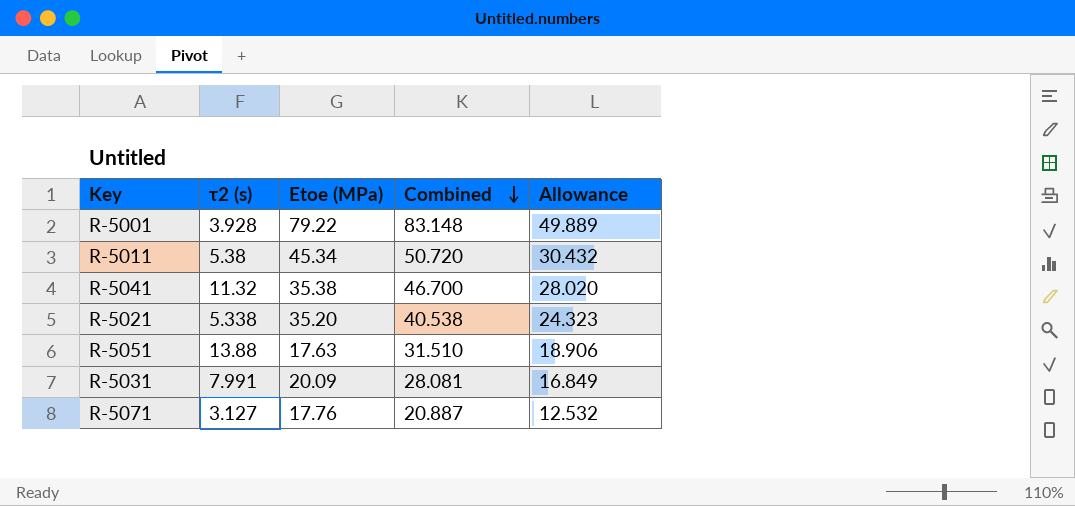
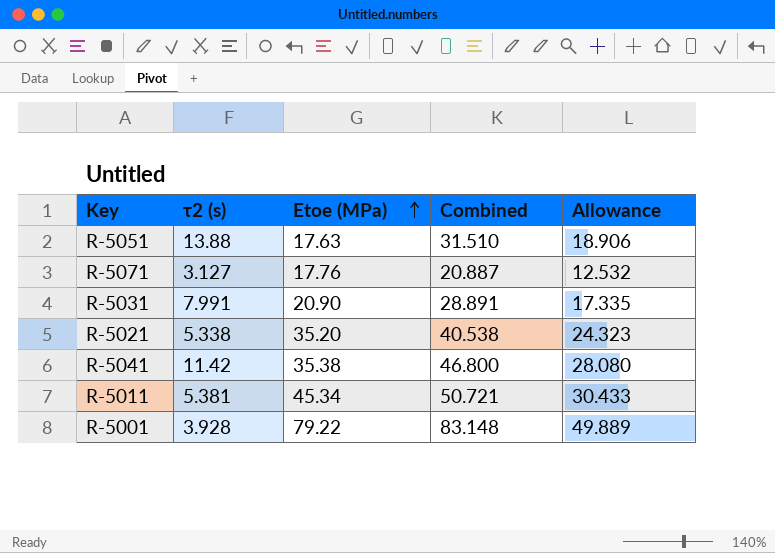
row order: Combined descending -> Etoe (MPa) ascending
R-5031 | Etoe (MPa): 20.09 -> 20.90
R-5031 | Combined: 28.081 -> 28.891
R-5031 | Allowance: 16.849 -> 17.335
R-5041 | τ2 (s): 11.32 -> 11.42
R-5041 | Combined: 46.700 -> 46.800
R-5041 | Allowance: 28.020 -> 28.080
R-5011 | τ2 (s): 5.38 -> 5.381
R-5011 | Combined: 50.720 -> 50.721
R-5011 | Allowance: 30.432 -> 30.433

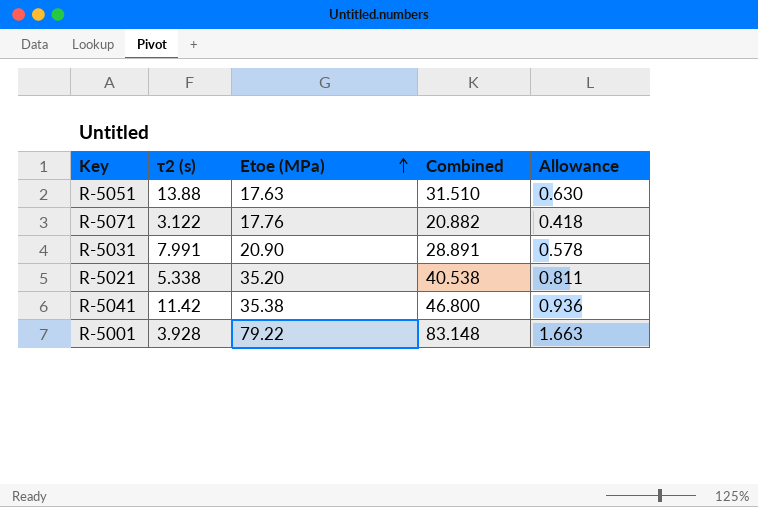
column Allowance | formula: [Combined] * 0.6 -> [Combined] * 0.02
row R-5011: 5.381 | 45.34 | 50.721 | 30.433 -> none
R-5071 | τ2 (s): 3.127 -> 3.122
R-5071 | Combined: 20.887 -> 20.882

